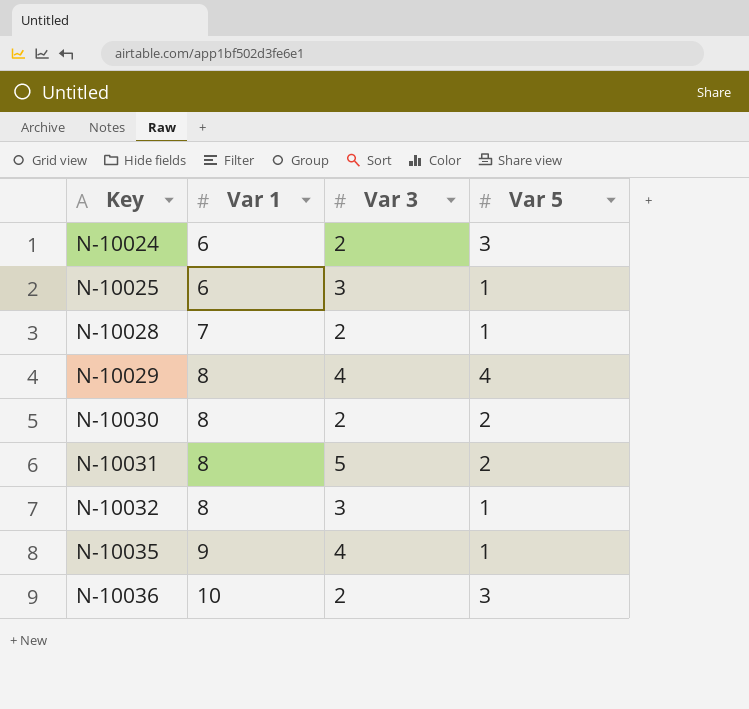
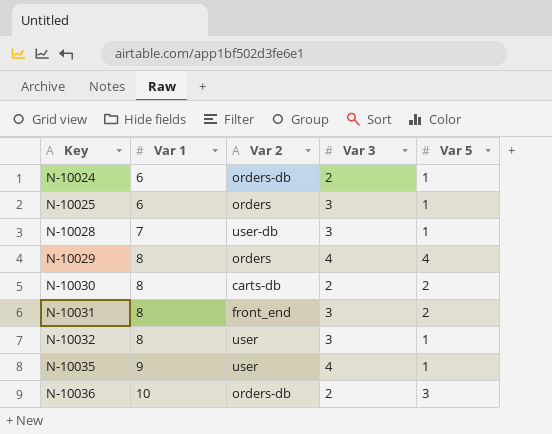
column Var 2 | position: none -> 3
N-10024 | Var 5: 3 -> 1
N-10028 | Var 3: 2 -> 3
N-10031 | Var 3: 5 -> 3

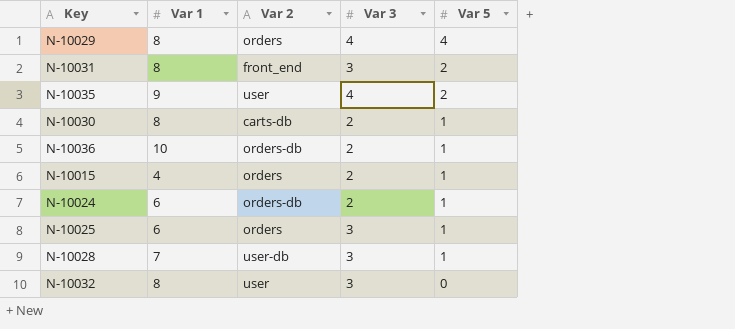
row order: Key ascending -> Var 5 descending
N-10035 | Var 5: 1 -> 2
N-10030 | Var 5: 2 -> 1
N-10036 | Var 5: 3 -> 1
row N-10015: none -> 4 | orders | 2 | 1
N-10032 | Var 5: 1 -> 0

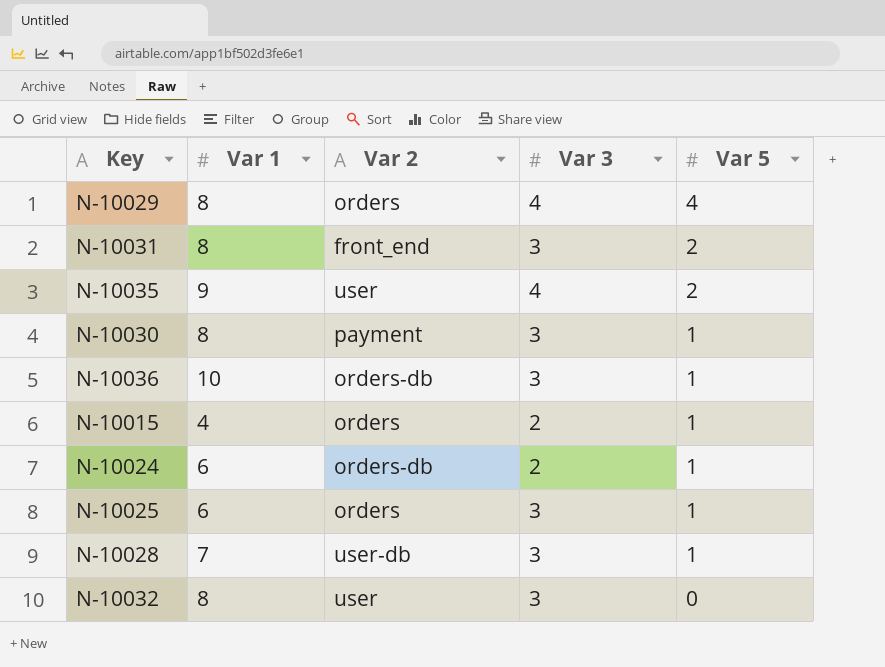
N-10030 | Var 2: carts-db -> payment
N-10030 | Var 3: 2 -> 3
N-10036 | Var 3: 2 -> 3

